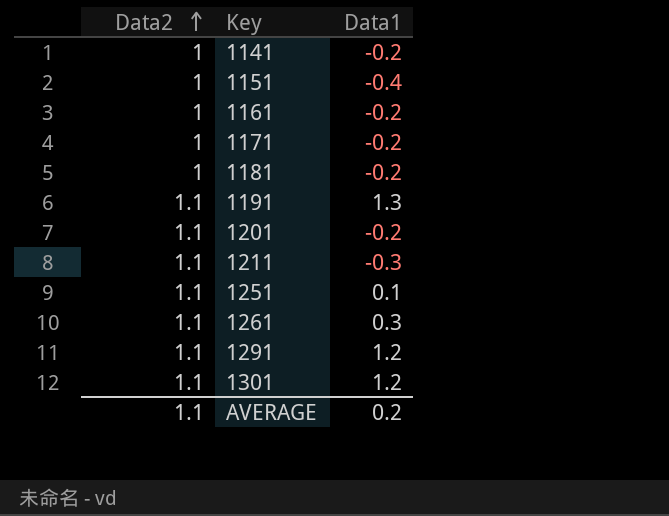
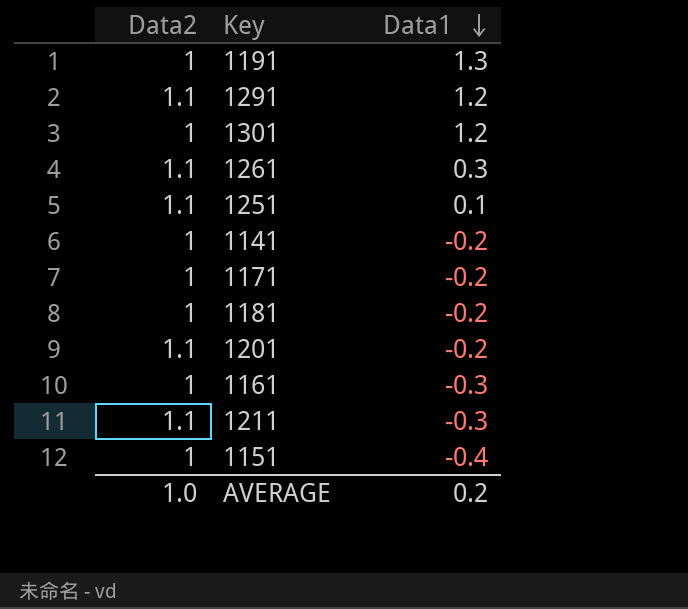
row order: Data2 ascending -> Data1 descending
1191 | Data2: 1.1 -> 1
1301 | Data2: 1.1 -> 1
1161 | Data1: -0.2 -> -0.3
AVERAGE | Data2: 1.1 -> 1.0

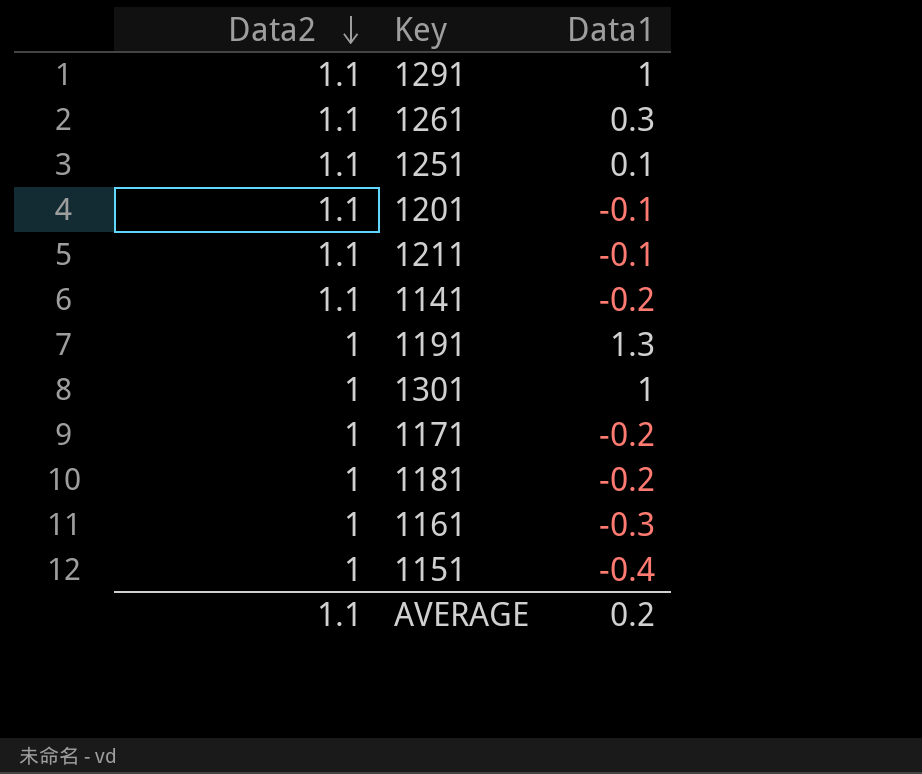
row order: Data1 descending -> Data2 descending
1291 | Data1: 1.2 -> 1
1201 | Data1: -0.2 -> -0.1
1211 | Data1: -0.3 -> -0.1
1141 | Data2: 1 -> 1.1
1301 | Data1: 1.2 -> 1
AVERAGE | Data2: 1.0 -> 1.1

